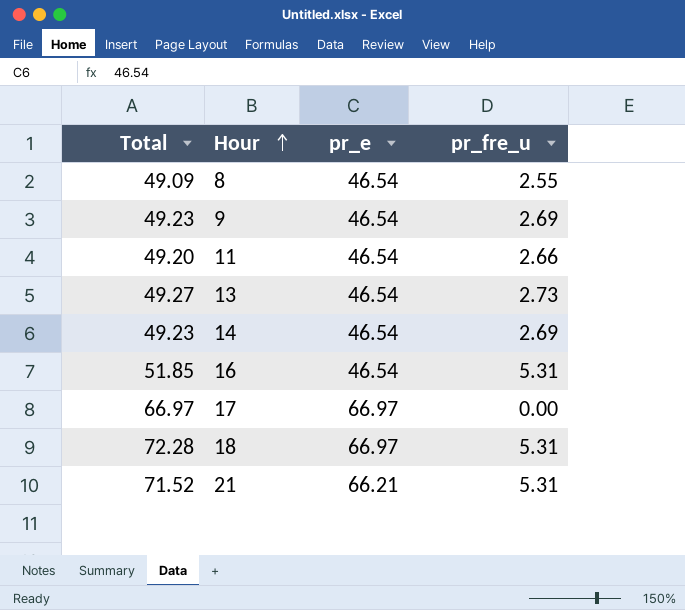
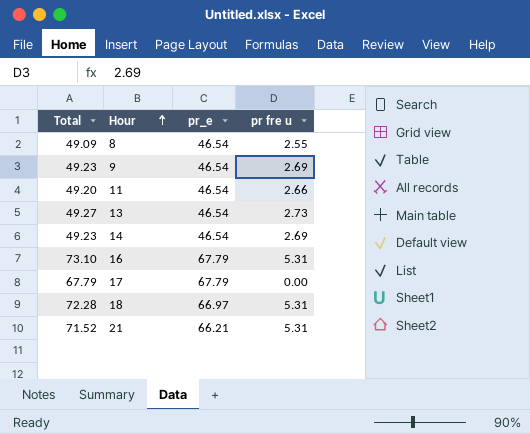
column name: pr_fre_u -> pr fre u
16 | Total: 51.85 -> 73.10
16 | pr_e: 46.54 -> 67.79
17 | Total: 66.97 -> 67.79
17 | pr_e: 66.97 -> 67.79

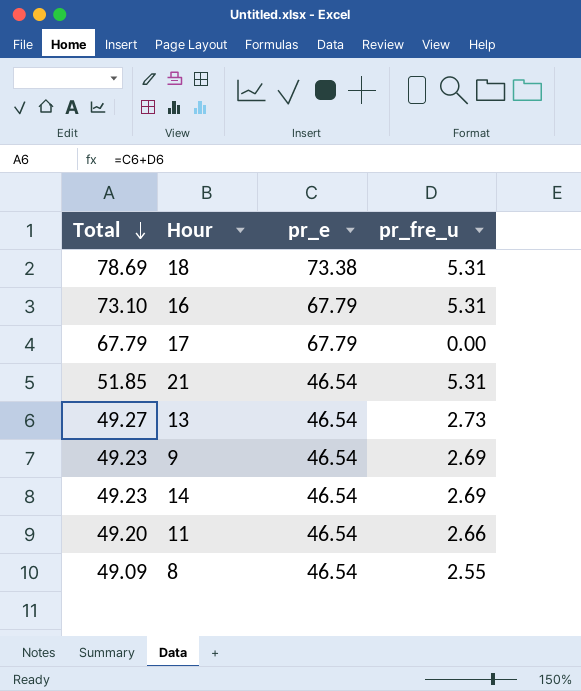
row order: Hour ascending -> Total descending
column name: pr fre u -> pr_fre_u
18 | Total: 72.28 -> 78.69
18 | pr_e: 66.97 -> 73.38
21 | Total: 71.52 -> 51.85
21 | pr_e: 66.21 -> 46.54

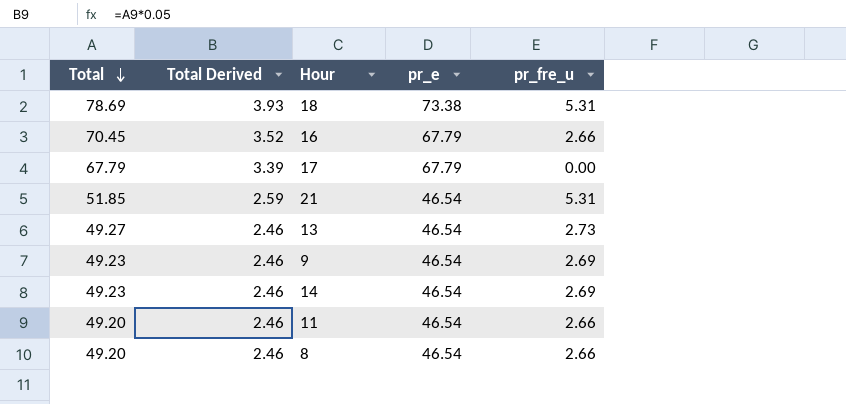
column Total Derived | formula: none -> [Total] * 0.05
16 | Total: 73.10 -> 70.45
16 | pr_fre_u: 5.31 -> 2.66
8 | Total: 49.09 -> 49.20
8 | pr_fre_u: 2.55 -> 2.66

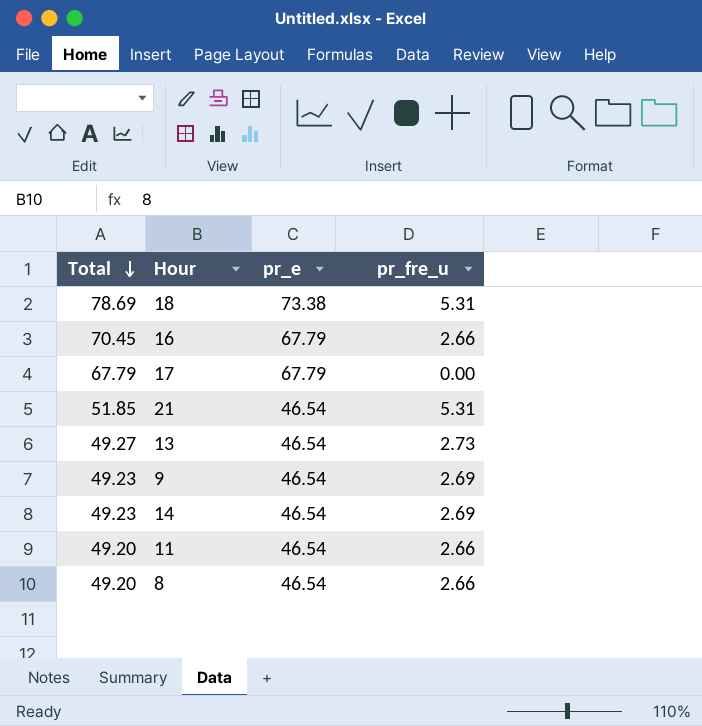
column Total Derived | formula: [Total] * 0.05 -> none

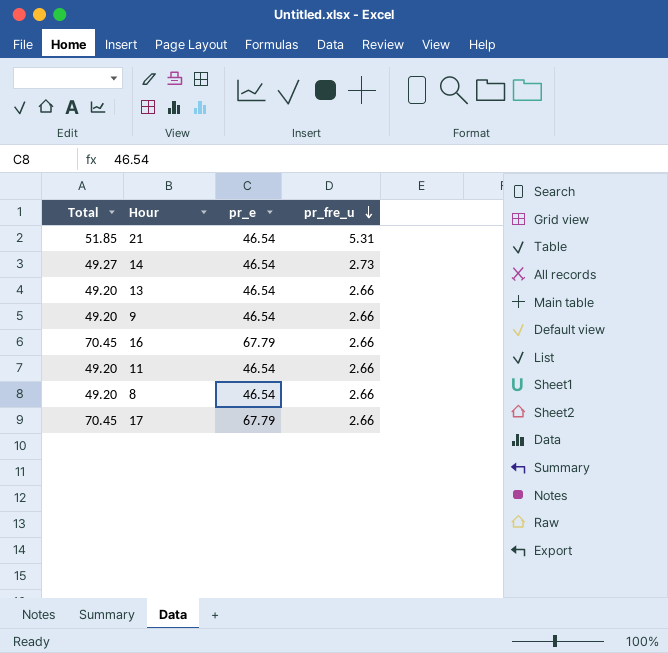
row order: Total descending -> pr_fre_u descending
row 18: 78.69 | 73.38 | 5.31 -> none
14 | Total: 49.23 -> 49.27
14 | pr_fre_u: 2.69 -> 2.73
13 | Total: 49.27 -> 49.20
13 | pr_fre_u: 2.73 -> 2.66
9 | Total: 49.23 -> 49.20
9 | pr_fre_u: 2.69 -> 2.66
17 | Total: 67.79 -> 70.45
17 | pr_fre_u: 0.00 -> 2.66

